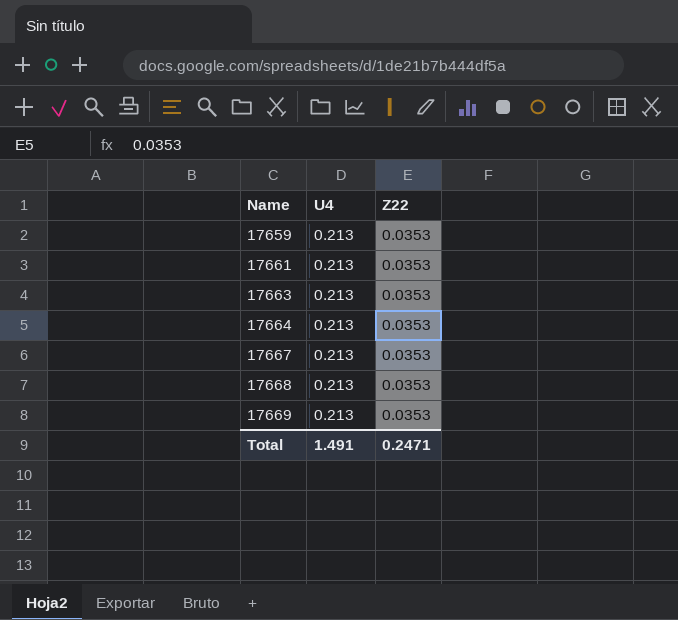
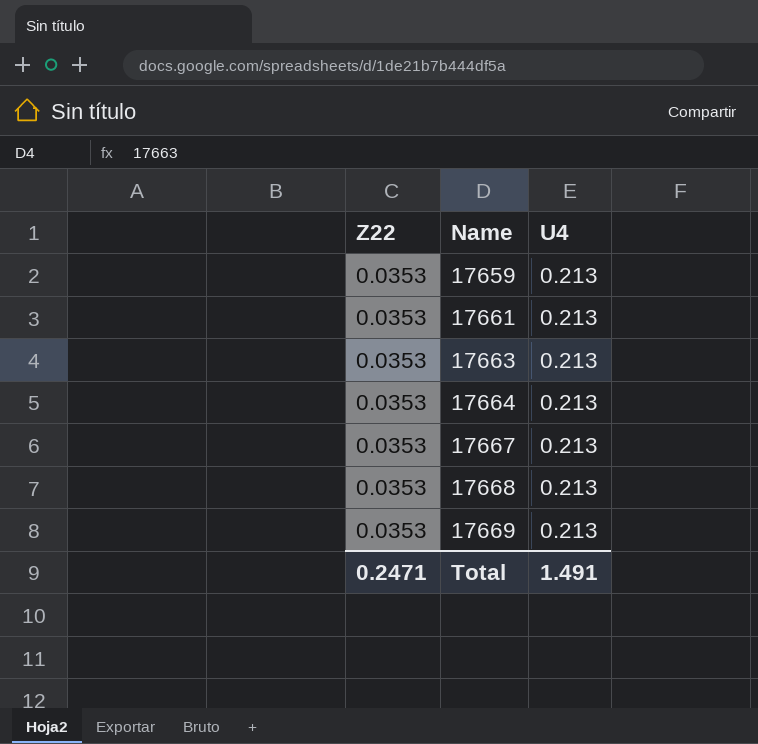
column Z22 | position: 3 -> 1

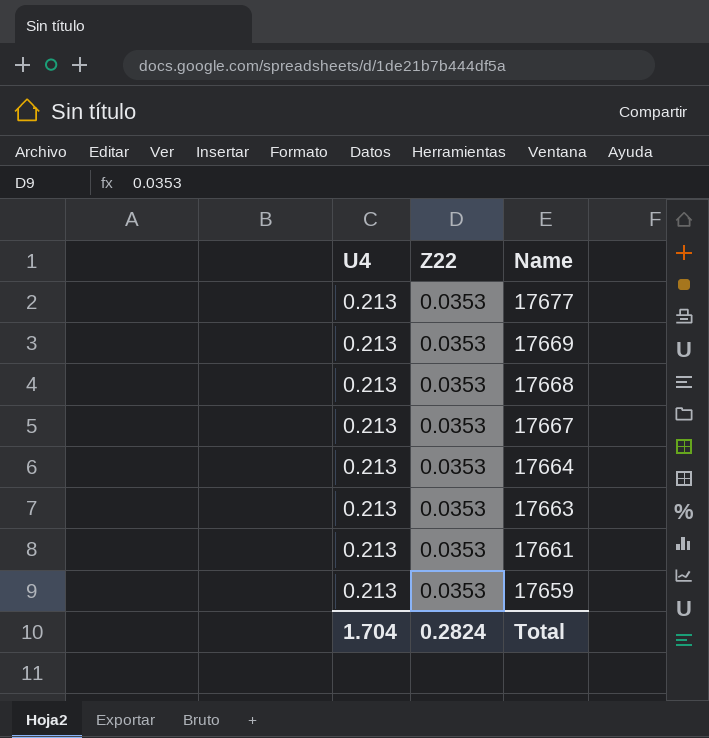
row order: Name ascending -> Name descending
column U4 | position: 3 -> 1
row 17677: none -> 0.213 | 0.0353
Total | U4: 1.491 -> 1.704
Total | Z22: 0.2471 -> 0.2824

